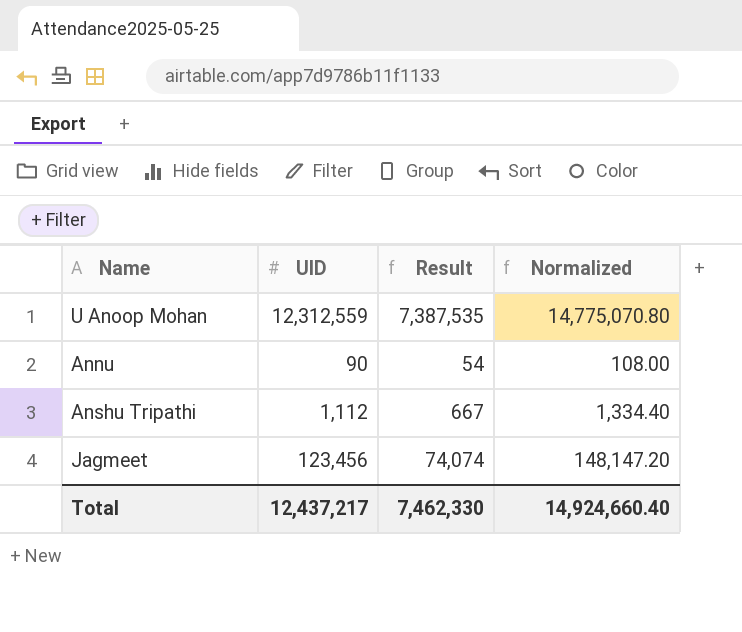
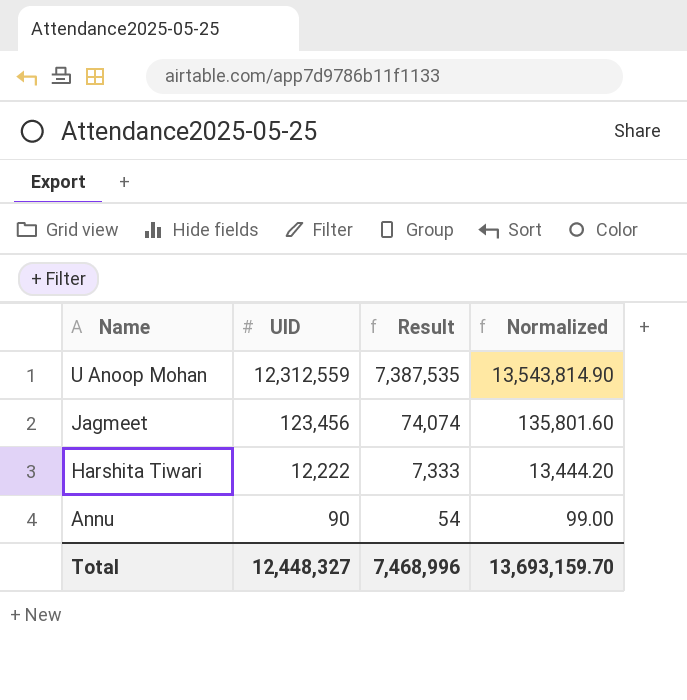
row order: none -> Name descending
column Normalized | formula: [UID] * 1.2 -> [UID] * 1.1
row Anshu Tripathi: 1,112 | 667 | 1,334.40 -> none
row Harshita Tiwari: none -> 12,222 | 7,333 | 13,444.20
Total | UID: 12,437,217 -> 12,448,327
Total | Result: 7,462,330 -> 7,468,996
Total | Normalized: 14,924,660.40 -> 13,693,159.70

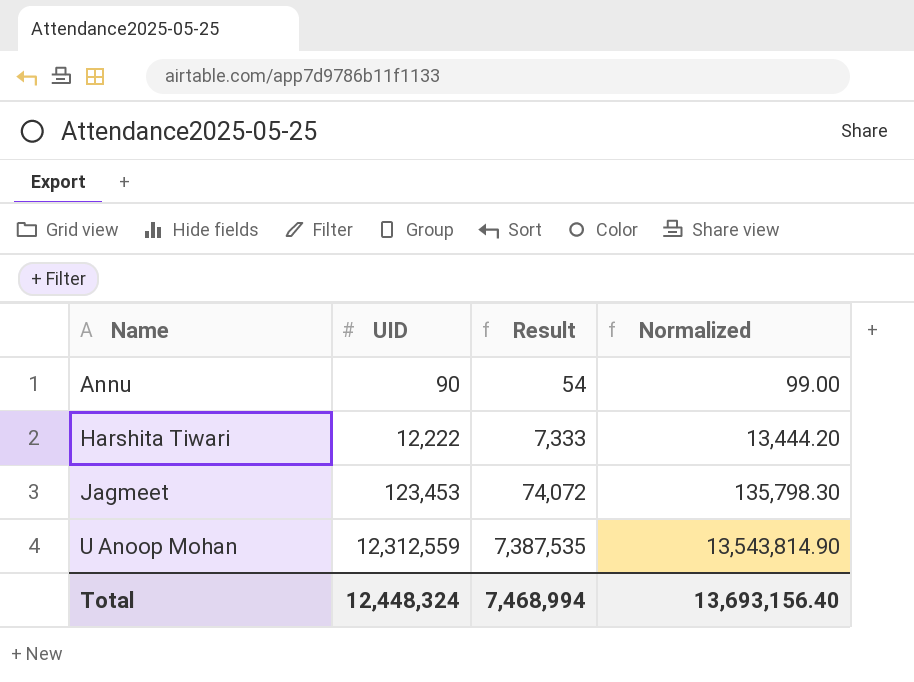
row order: Name descending -> Name ascending
Jagmeet | UID: 123,456 -> 123,453
Jagmeet | Result: 74,074 -> 74,072
Jagmeet | Normalized: 135,801.60 -> 135,798.30
Total | UID: 12,448,327 -> 12,448,324
Total | Result: 7,468,996 -> 7,468,994
Total | Normalized: 13,693,159.70 -> 13,693,156.40

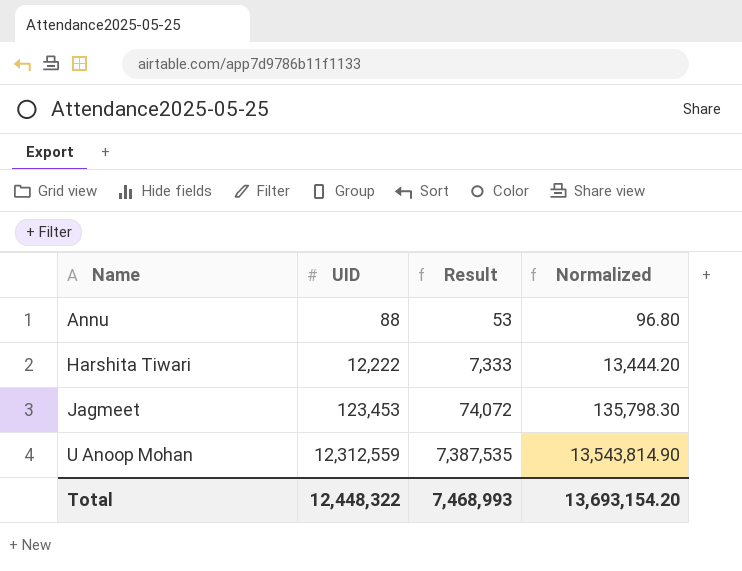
Annu | UID: 90 -> 88
Annu | Result: 54 -> 53
Annu | Normalized: 99.00 -> 96.80
Total | UID: 12,448,324 -> 12,448,322
Total | Result: 7,468,994 -> 7,468,993
Total | Normalized: 13,693,156.40 -> 13,693,154.20

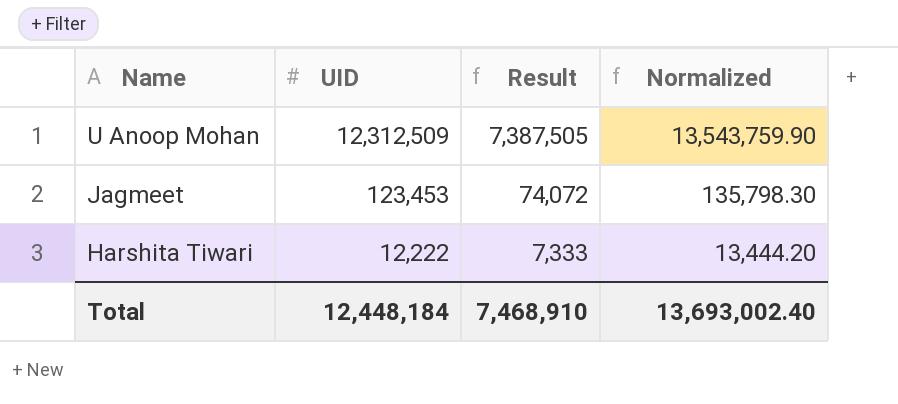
row order: Name ascending -> Name descending
row Annu: 88 | 53 | 96.80 -> none
U Anoop Mohan | UID: 12,312,559 -> 12,312,509
U Anoop Mohan | Result: 7,387,535 -> 7,387,505
U Anoop Mohan | Normalized: 13,543,814.90 -> 13,543,759.90
Total | UID: 12,448,322 -> 12,448,184
Total | Result: 7,468,993 -> 7,468,910
Total | Normalized: 13,693,154.20 -> 13,693,002.40

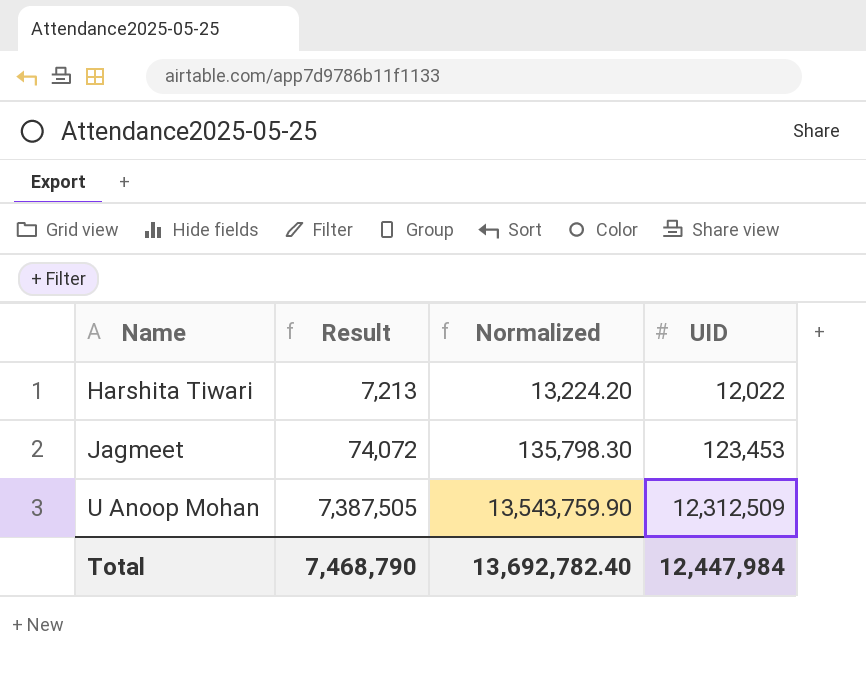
row order: Name descending -> Name ascending
column UID | position: 2 -> 4
Harshita Tiwari | Result: 7,333 -> 7,213
Harshita Tiwari | Normalized: 13,444.20 -> 13,224.20
Harshita Tiwari | UID: 12,222 -> 12,022
Total | Result: 7,468,910 -> 7,468,790
Total | Normalized: 13,693,002.40 -> 13,692,782.40
Total | UID: 12,448,184 -> 12,447,984

